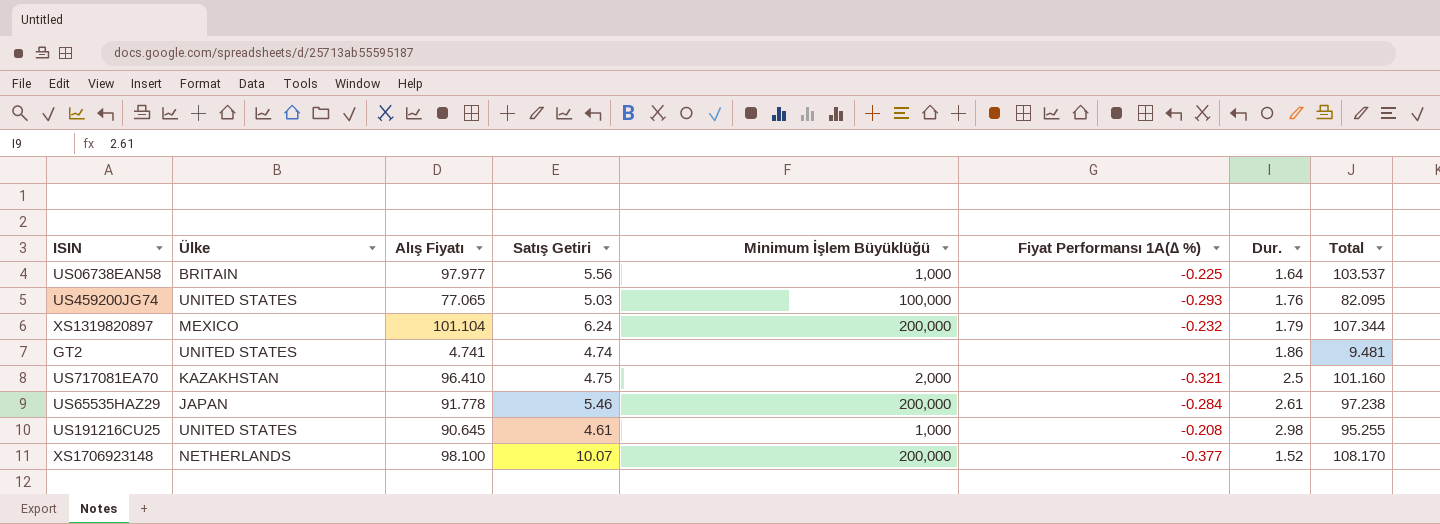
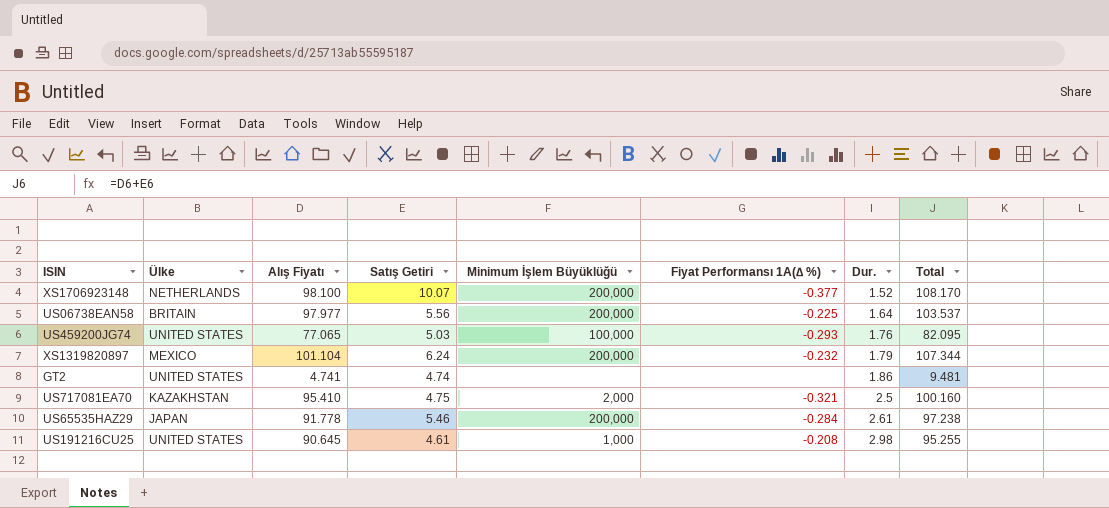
row order: none -> Dur. ascending
US06738EAN58 | Minimum İşlem Büyüklüğü: 1,000 -> 200,000
US717081EA70 | Alış Fiyatı: 96.410 -> 95.410
US717081EA70 | Total: 101.160 -> 100.160

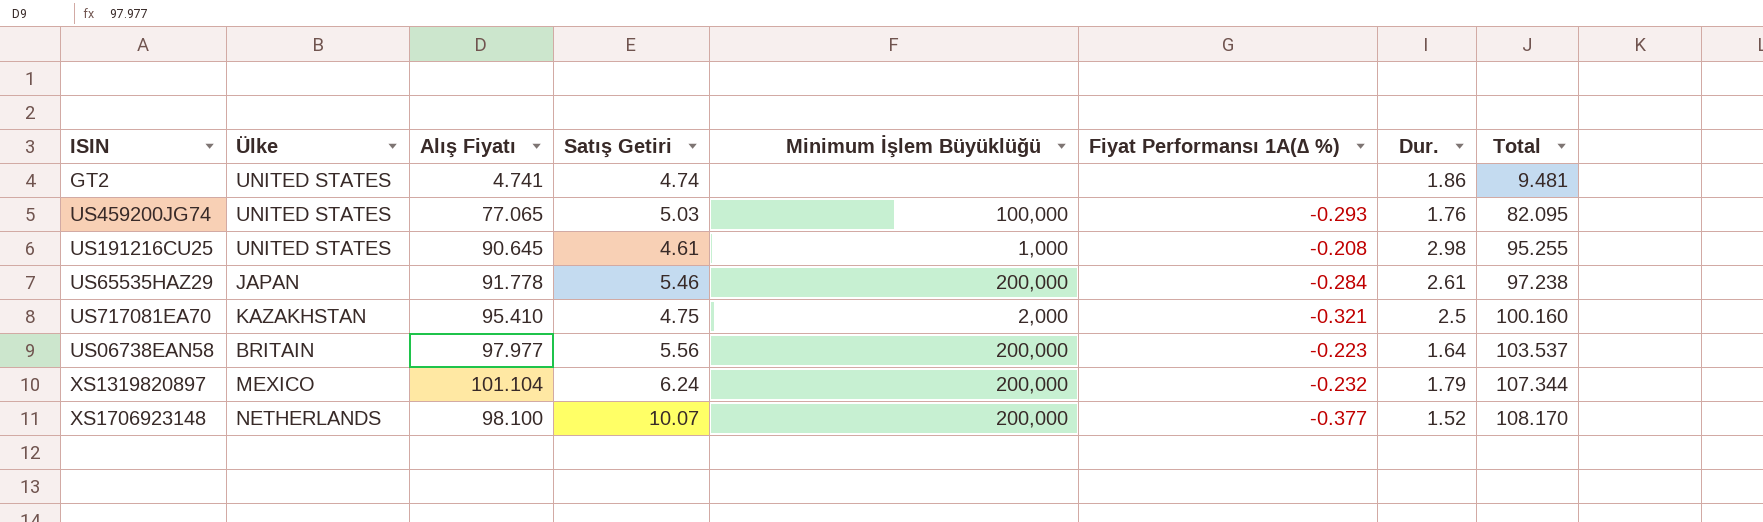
row order: Dur. ascending -> Total ascending
US06738EAN58 | Fiyat Performansı 1A(∆ %): -0.225 -> -0.223

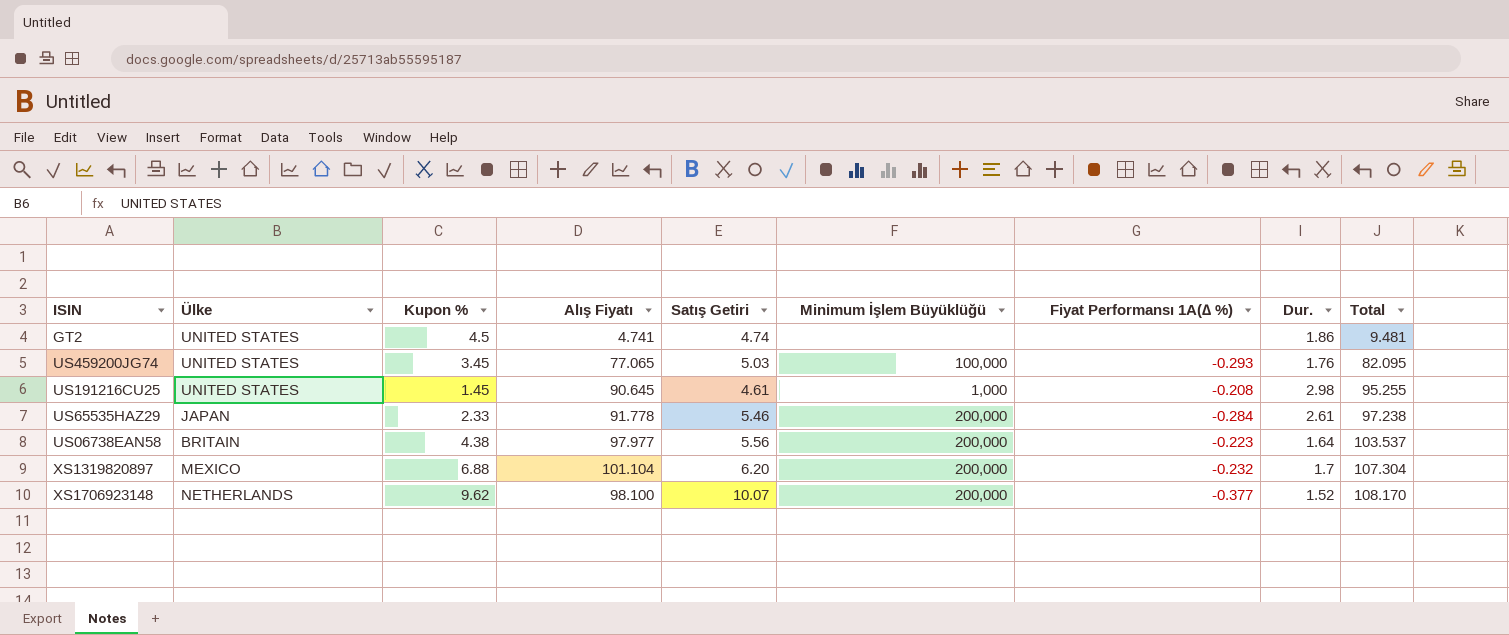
column Kupon % | position: none -> 3
row US717081EA70: KAZAKHSTAN | 95.410 | 4.75 | 2,000 | -0.321 | 2.5 | 100.160 -> none
XS1319820897 | Satış Getiri: 6.24 -> 6.20
XS1319820897 | Dur.: 1.79 -> 1.7
XS1319820897 | Total: 107.344 -> 107.304

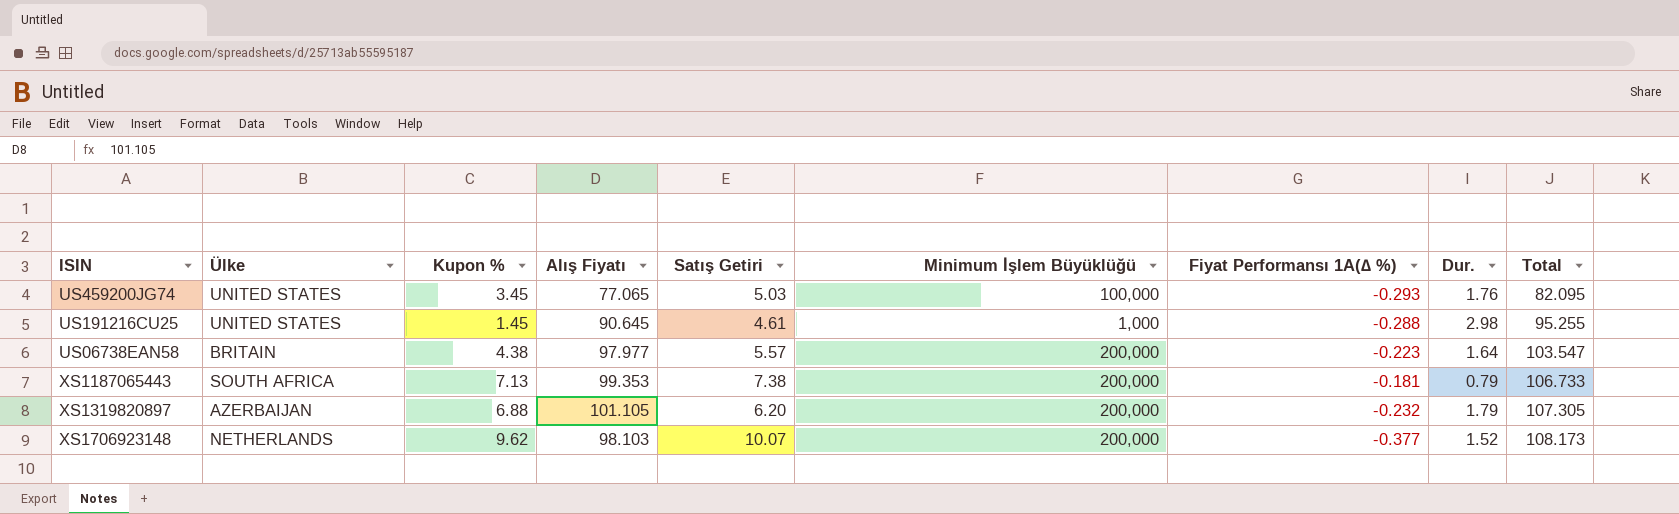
row GT2: UNITED STATES | 4.5 | 4.741 | 4.74 | none | none | 1.86 | 9.481 -> none
row US65535HAZ29: JAPAN | 2.33 | 91.778 | 5.46 | 200,000 | -0.284 | 2.61 | 97.238 -> none
US191216CU25 | Fiyat Performansı 1A(∆ %): -0.208 -> -0.288
US06738EAN58 | Satış Getiri: 5.56 -> 5.57
US06738EAN58 | Total: 103.537 -> 103.547
row XS1187065443: none -> SOUTH AFRICA | 7.13 | 99.353 | 7.38 | 200,000 | -0.181 | 0.79 | 106.733
XS1319820897 | Ülke: MEXICO -> AZERBAIJAN
XS1319820897 | Alış Fiyatı: 101.104 -> 101.105
XS1319820897 | Dur.: 1.7 -> 1.79
XS1319820897 | Total: 107.304 -> 107.305
XS1706923148 | Alış Fiyatı: 98.100 -> 98.103
XS1706923148 | Total: 108.170 -> 108.173

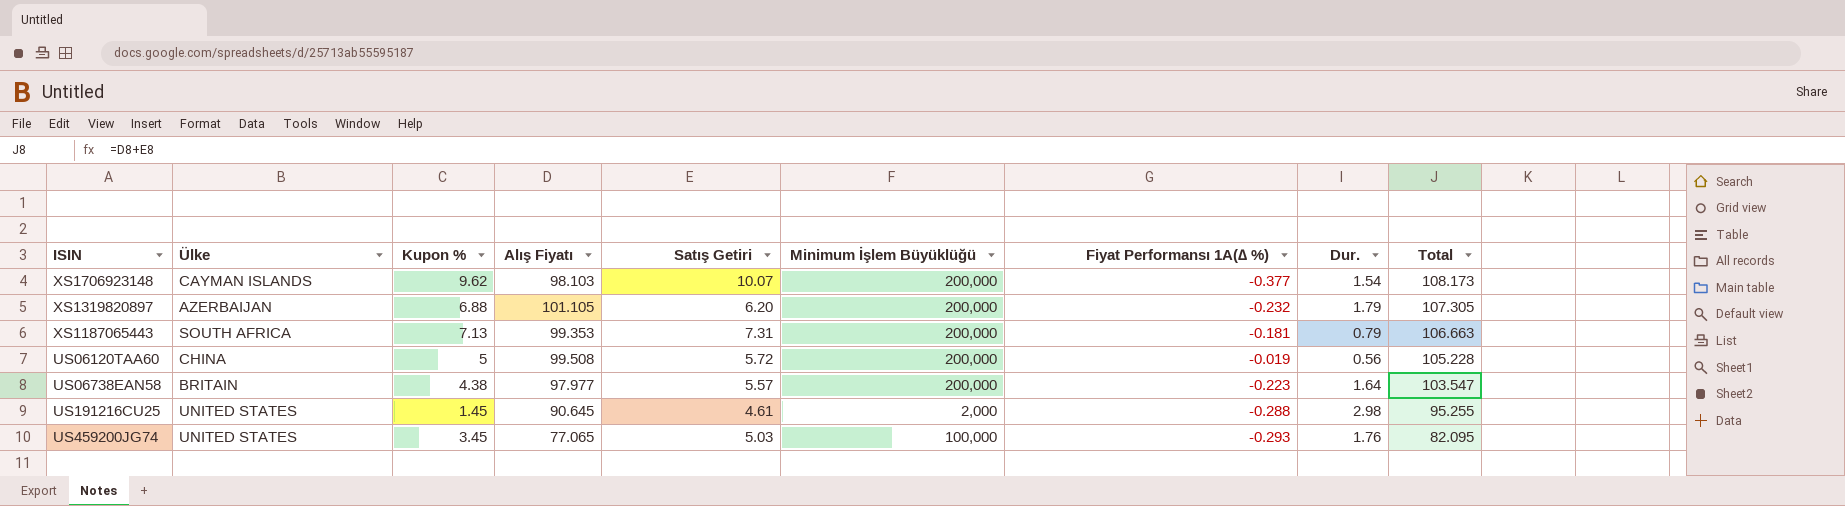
row order: Total ascending -> Total descending
XS1706923148 | Ülke: NETHERLANDS -> CAYMAN ISLANDS
XS1706923148 | Dur.: 1.52 -> 1.54
XS1187065443 | Satış Getiri: 7.38 -> 7.31
XS1187065443 | Total: 106.733 -> 106.663
row US06120TAA60: none -> CHINA | 5 | 99.508 | 5.72 | 200,000 | -0.019 | 0.56 | 105.228
US191216CU25 | Minimum İşlem Büyüklüğü: 1,000 -> 2,000

